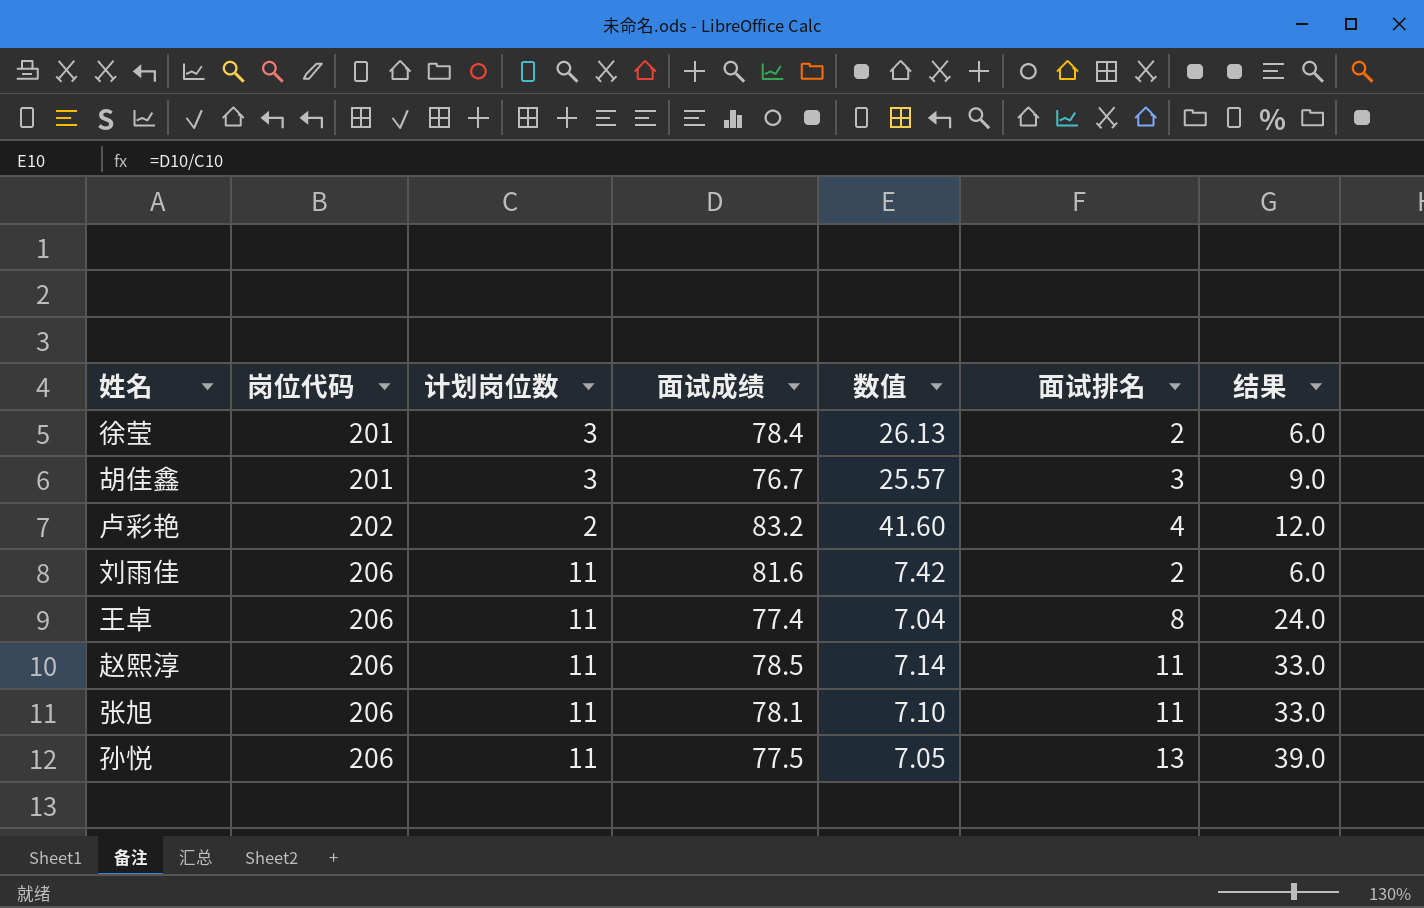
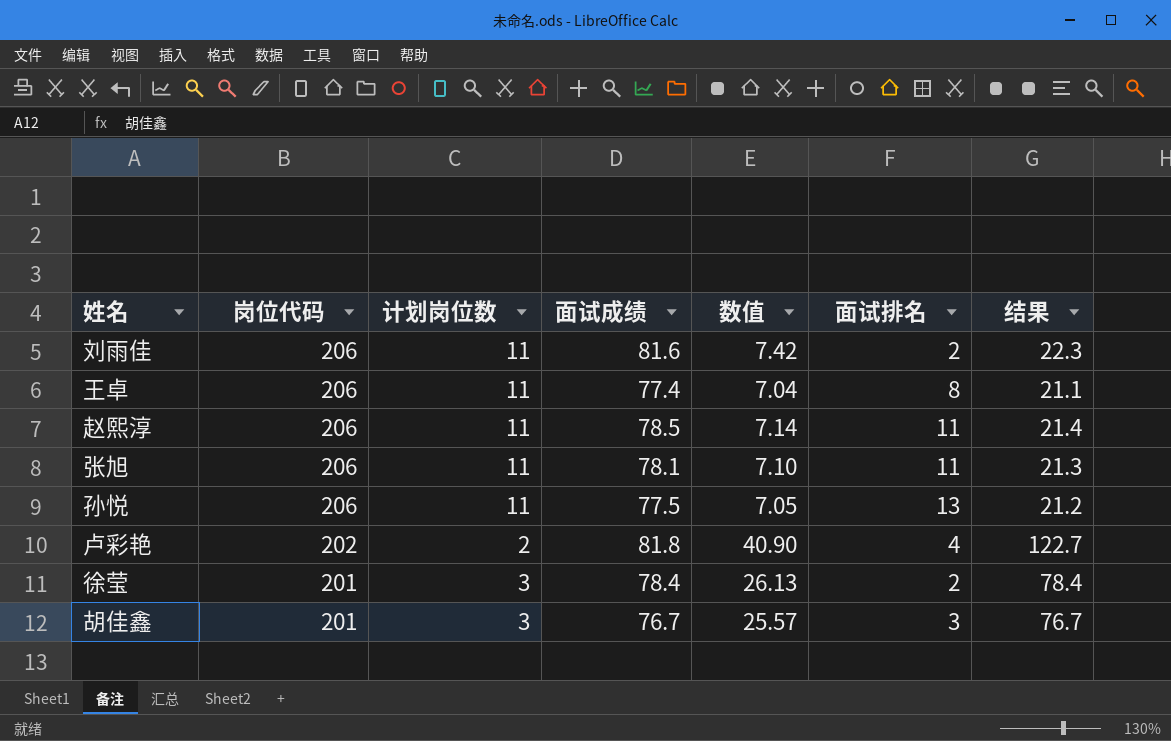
row order: 岗位代码 ascending -> 岗位代码 descending
column 结果 | formula: [面试排名] * 3 -> [数值] * 3
卢彩艳 | 面试成绩: 83.2 -> 81.8
卢彩艳 | 数值: 41.60 -> 40.90

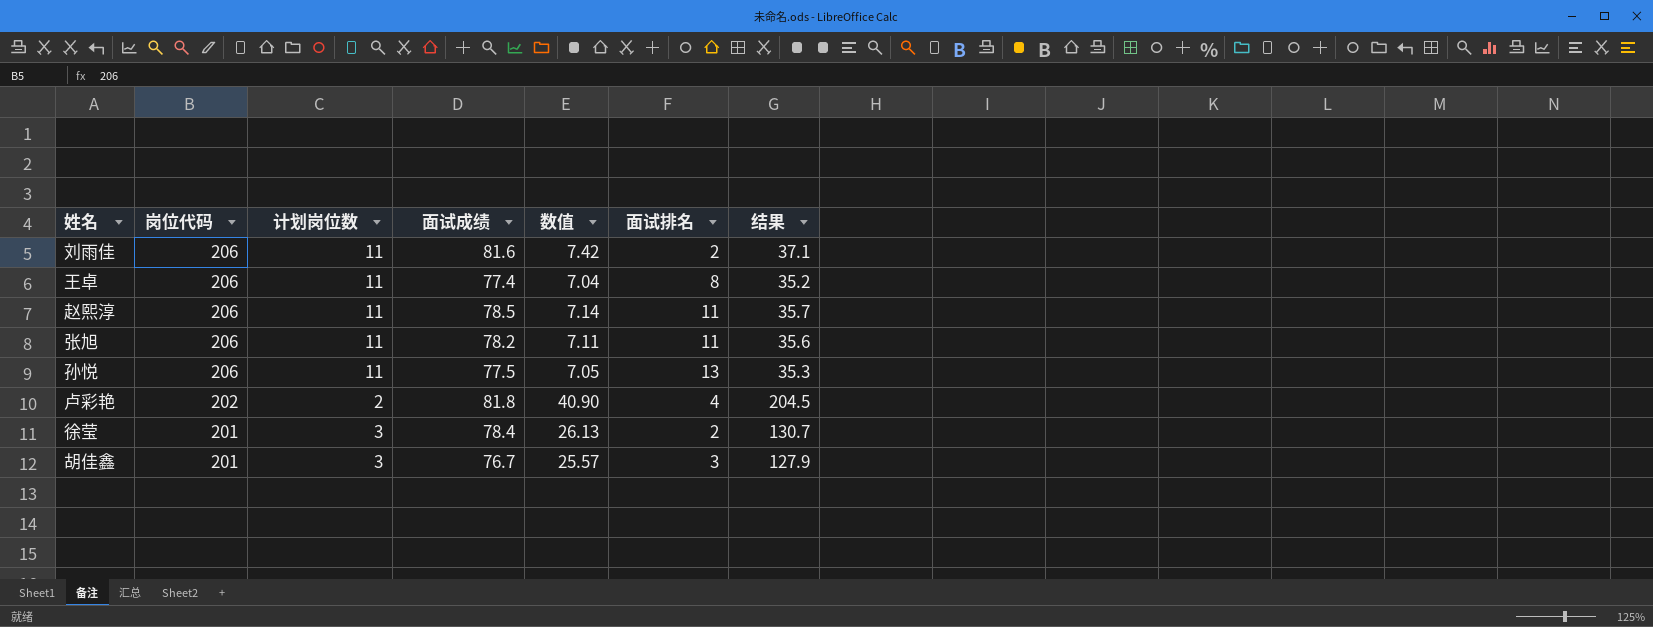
column 结果 | formula: [数值] * 3 -> [数值] * 5
张旭 | 面试成绩: 78.1 -> 78.2
张旭 | 数值: 7.10 -> 7.11

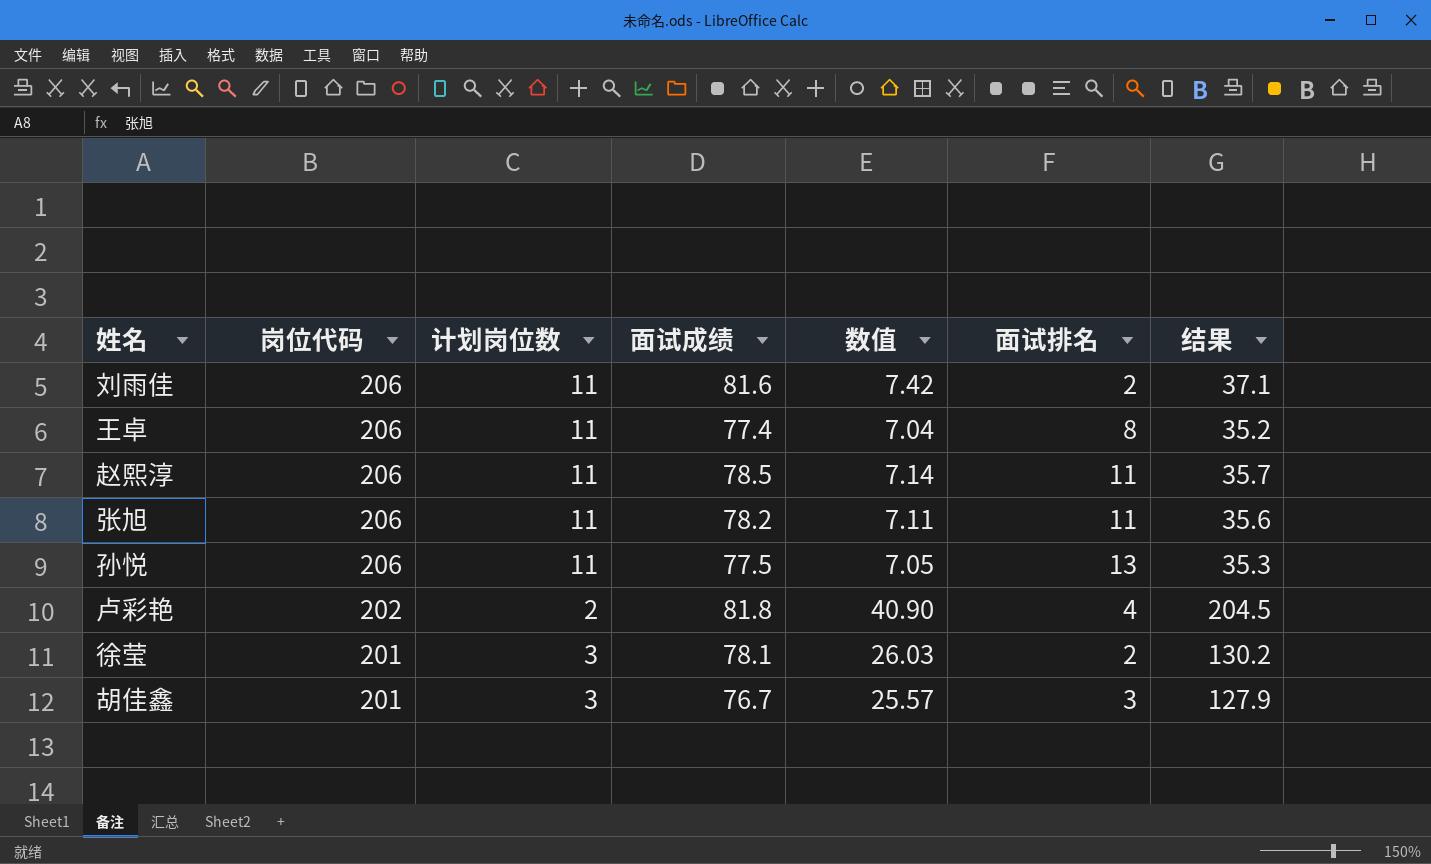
徐莹 | 面试成绩: 78.4 -> 78.1
徐莹 | 数值: 26.13 -> 26.03
徐莹 | 结果: 130.7 -> 130.2

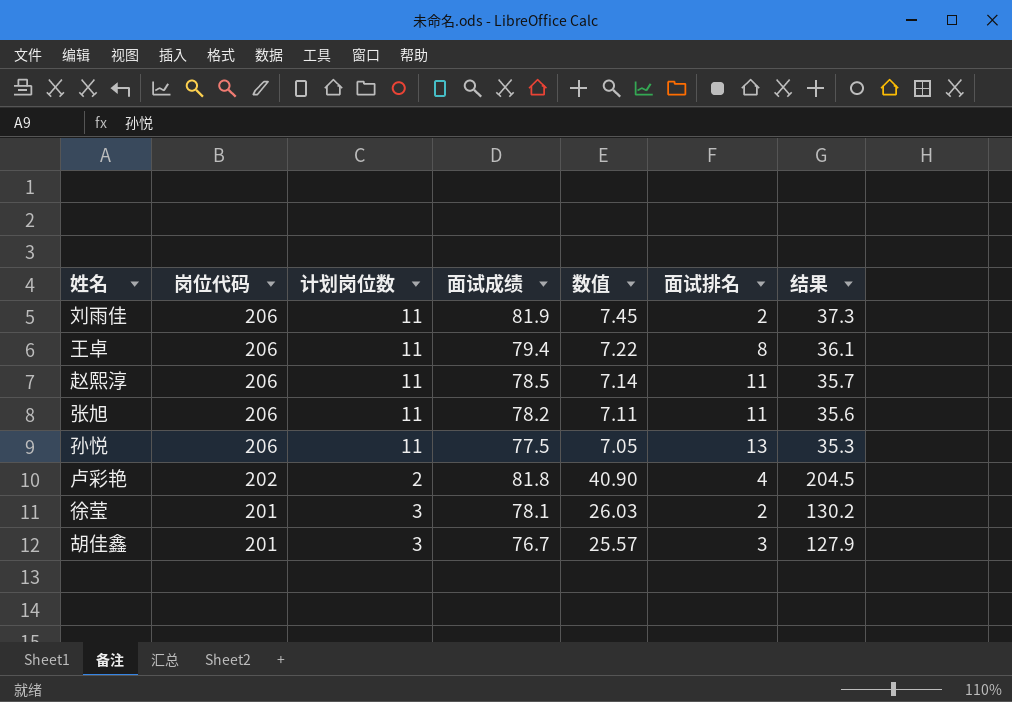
刘雨佳 | 面试成绩: 81.6 -> 81.9
刘雨佳 | 数值: 7.42 -> 7.45
刘雨佳 | 结果: 37.1 -> 37.3
王卓 | 面试成绩: 77.4 -> 79.4
王卓 | 数值: 7.04 -> 7.22
王卓 | 结果: 35.2 -> 36.1

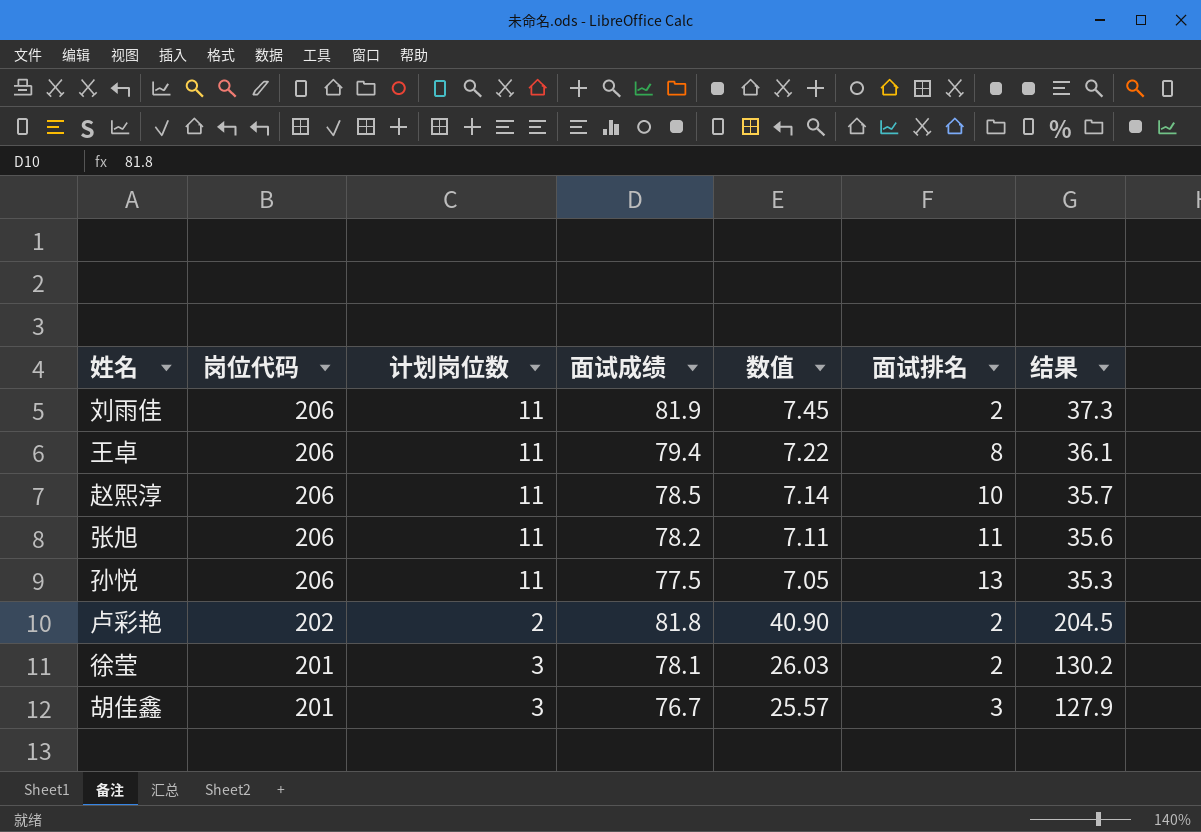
赵熙淳 | 面试排名: 11 -> 10
卢彩艳 | 面试排名: 4 -> 2

